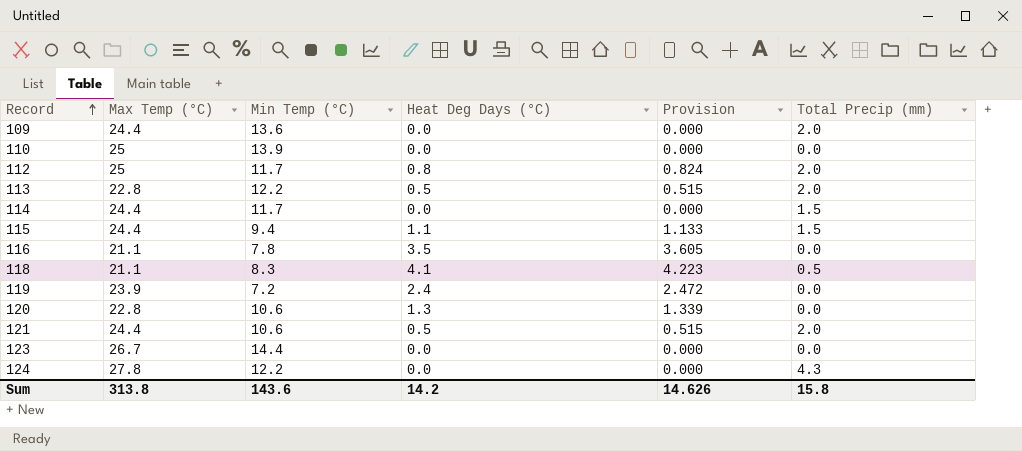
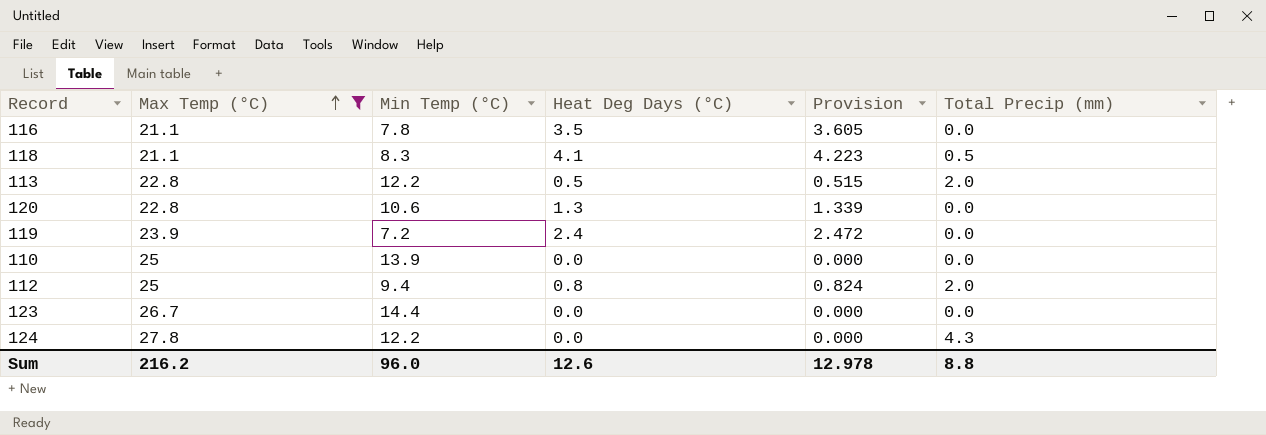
filter: none -> Max Temp (°C) != 24.4
row order: Record ascending -> Max Temp (°C) ascending
112 | Min Temp (°C): 11.7 -> 9.4
Sum | Max Temp (°C): 313.8 -> 216.2
Sum | Min Temp (°C): 143.6 -> 96.0
Sum | Heat Deg Days (°C): 14.2 -> 12.6
Sum | Provision: 14.626 -> 12.978
Sum | Total Precip (mm): 15.8 -> 8.8

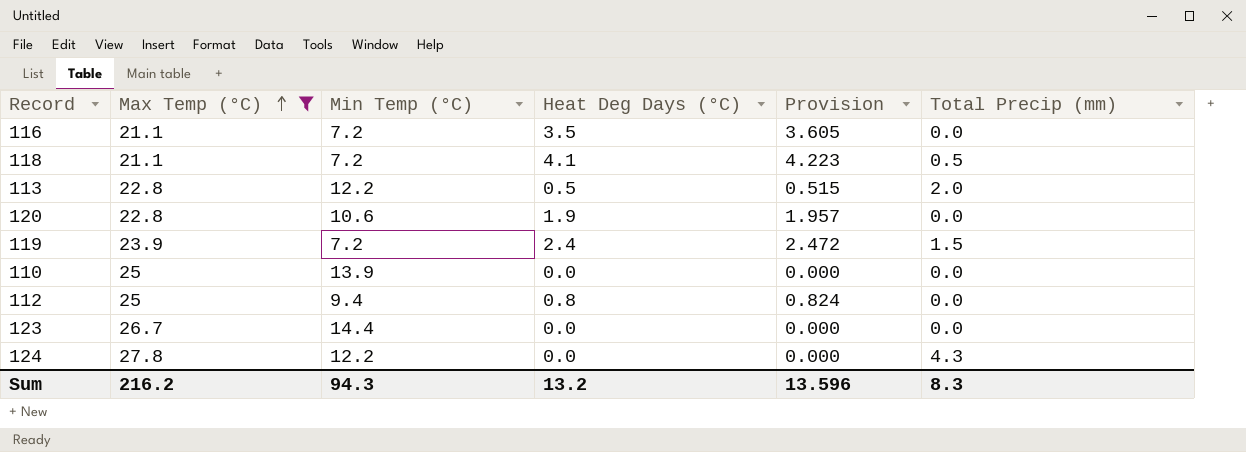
116 | Min Temp (°C): 7.8 -> 7.2
118 | Min Temp (°C): 8.3 -> 7.2
120 | Heat Deg Days (°C): 1.3 -> 1.9
120 | Provision: 1.339 -> 1.957
119 | Total Precip (mm): 0.0 -> 1.5
112 | Total Precip (mm): 2.0 -> 0.0
Sum | Min Temp (°C): 96.0 -> 94.3
Sum | Heat Deg Days (°C): 12.6 -> 13.2
Sum | Provision: 12.978 -> 13.596
Sum | Total Precip (mm): 8.8 -> 8.3

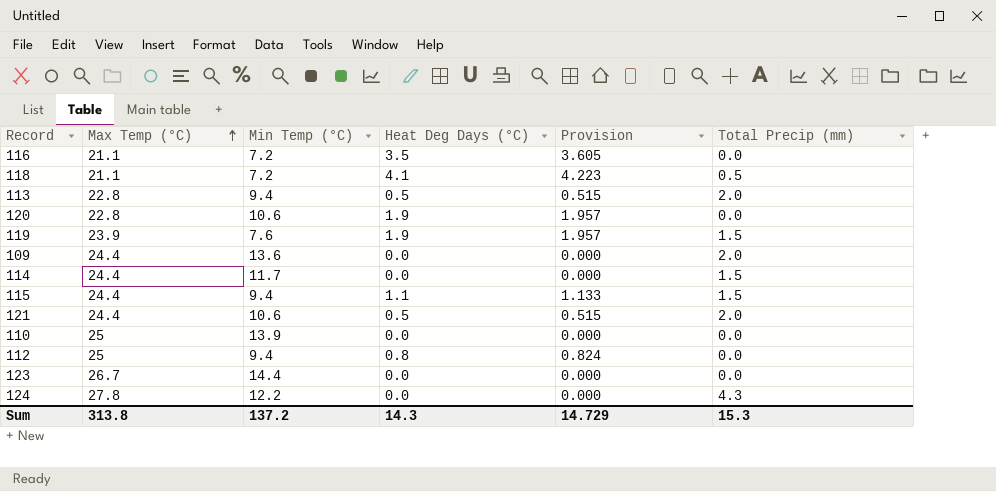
filter: Max Temp (°C) != 24.4 -> none
113 | Min Temp (°C): 12.2 -> 9.4
119 | Min Temp (°C): 7.2 -> 7.6
119 | Heat Deg Days (°C): 2.4 -> 1.9
119 | Provision: 2.472 -> 1.957
Sum | Max Temp (°C): 216.2 -> 313.8
Sum | Min Temp (°C): 94.3 -> 137.2
Sum | Heat Deg Days (°C): 13.2 -> 14.3
Sum | Provision: 13.596 -> 14.729
Sum | Total Precip (mm): 8.3 -> 15.3

